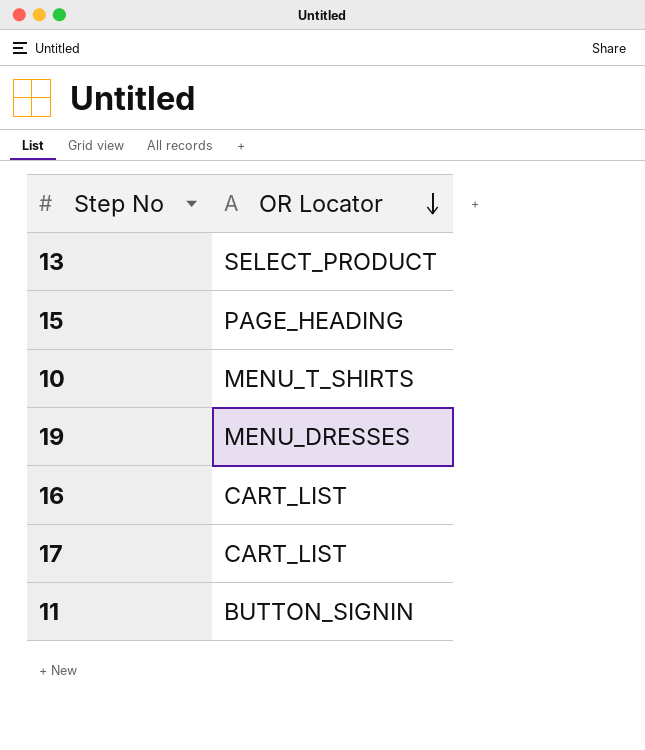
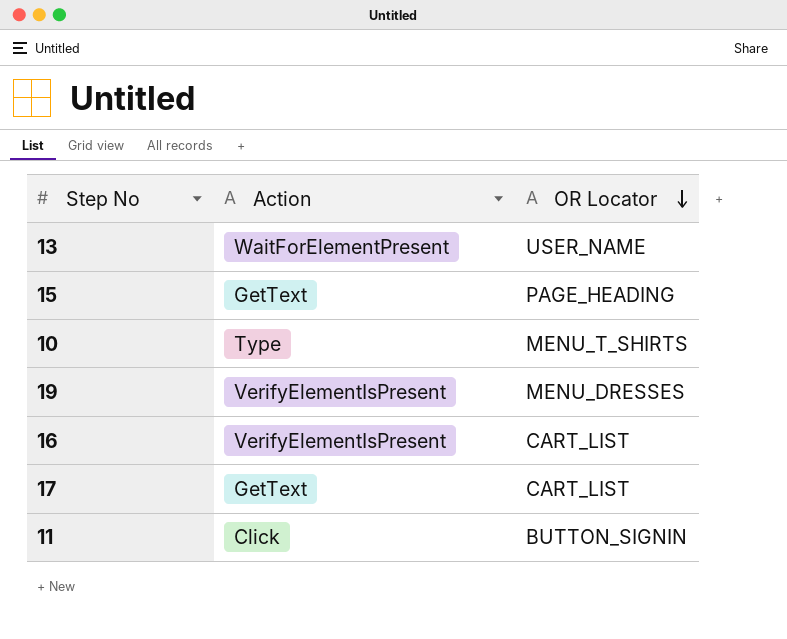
column Action | position: none -> 2
13 | OR Locator: SELECT_PRODUCT -> USER_NAME

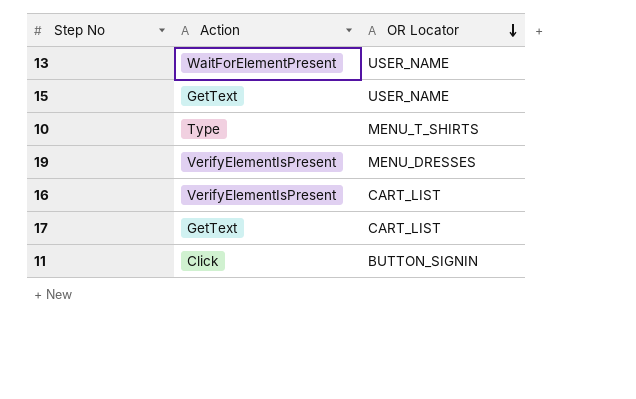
15 | OR Locator: PAGE_HEADING -> USER_NAME

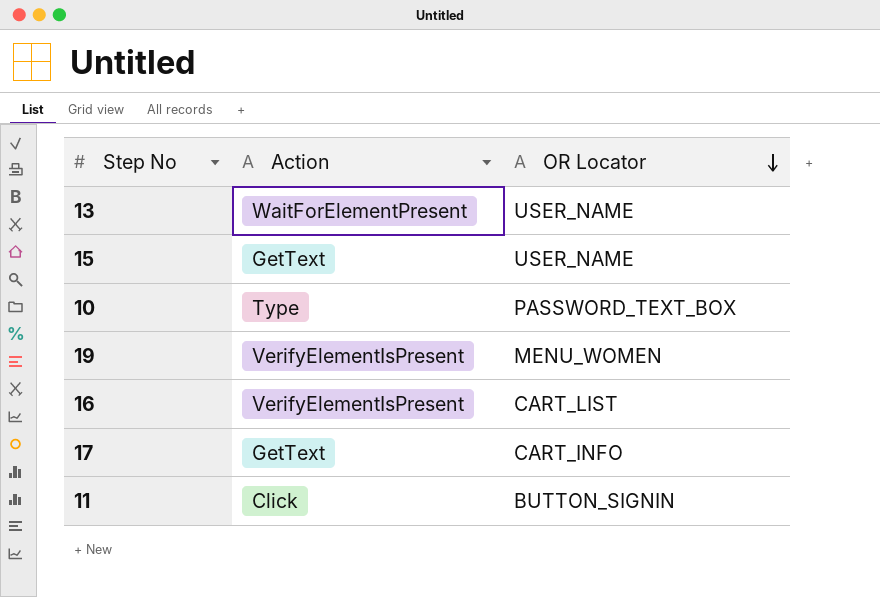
10 | OR Locator: MENU_T_SHIRTS -> PASSWORD_TEXT_BOX
19 | OR Locator: MENU_DRESSES -> MENU_WOMEN
17 | OR Locator: CART_LIST -> CART_INFO

